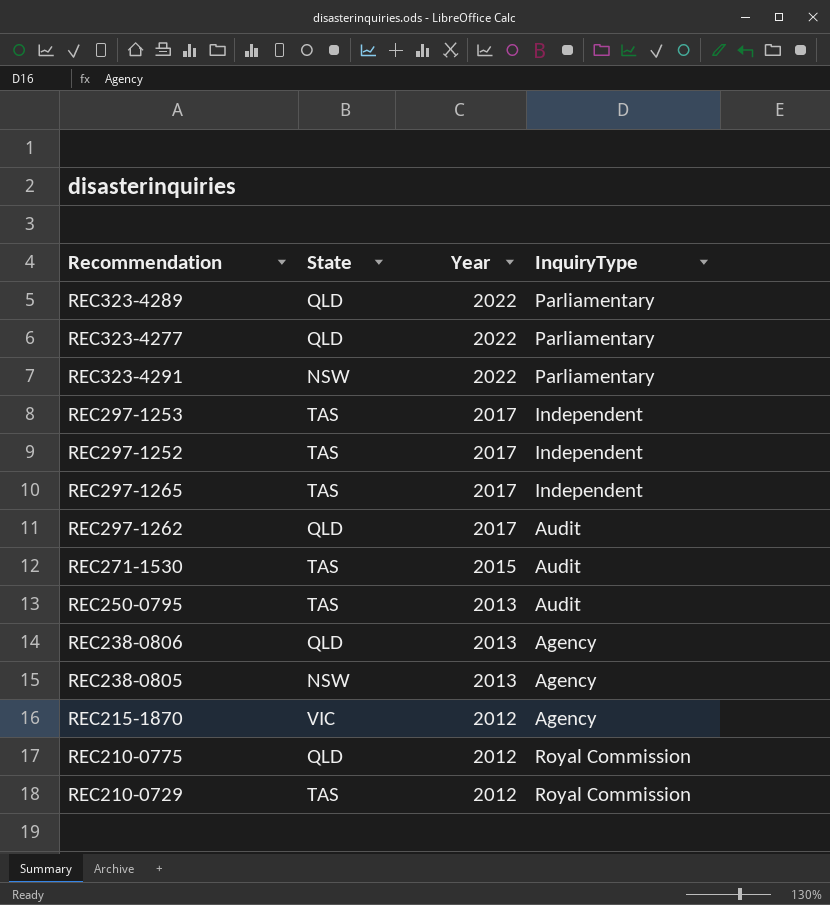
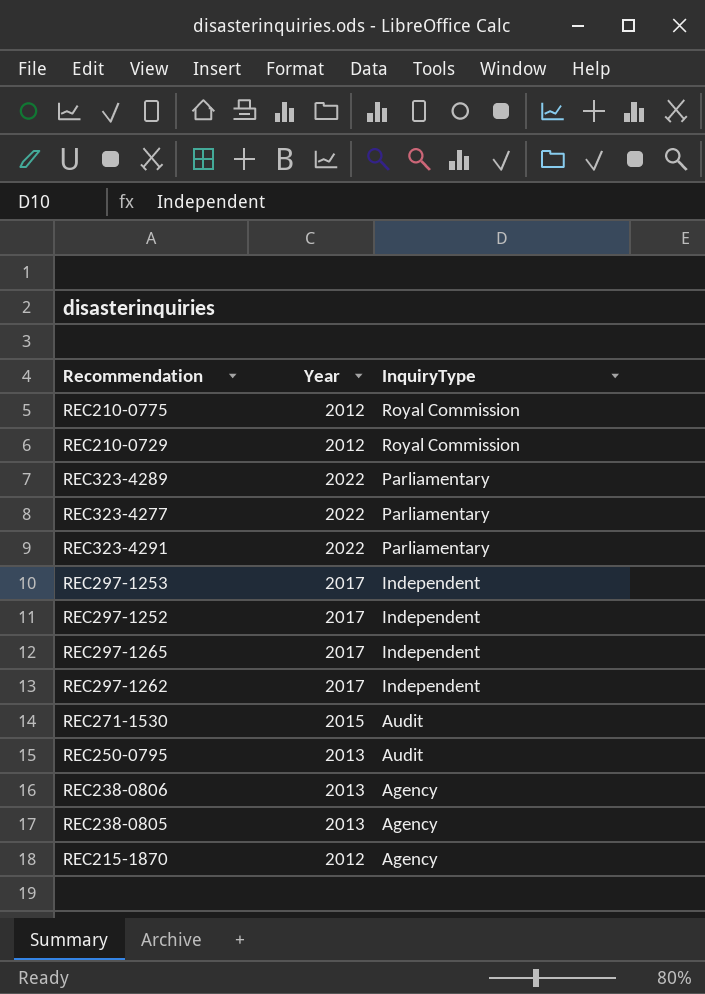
row order: Year descending -> InquiryType descending
column State | position: 2 -> none
REC297-1262 | InquiryType: Audit -> Independent

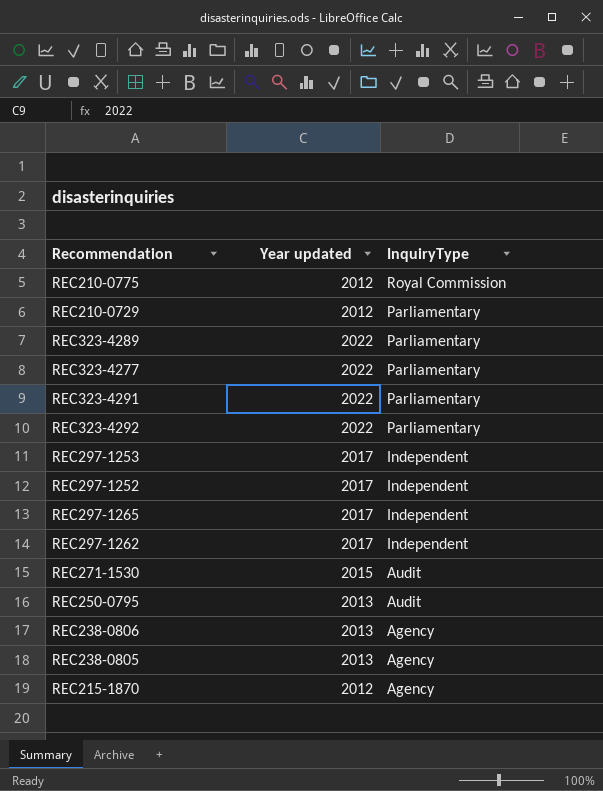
column name: Year -> Year updated
REC210-0729 | InquiryType: Royal Commission -> Parliamentary
row REC323-4292: none -> 2022 | Parliamentary

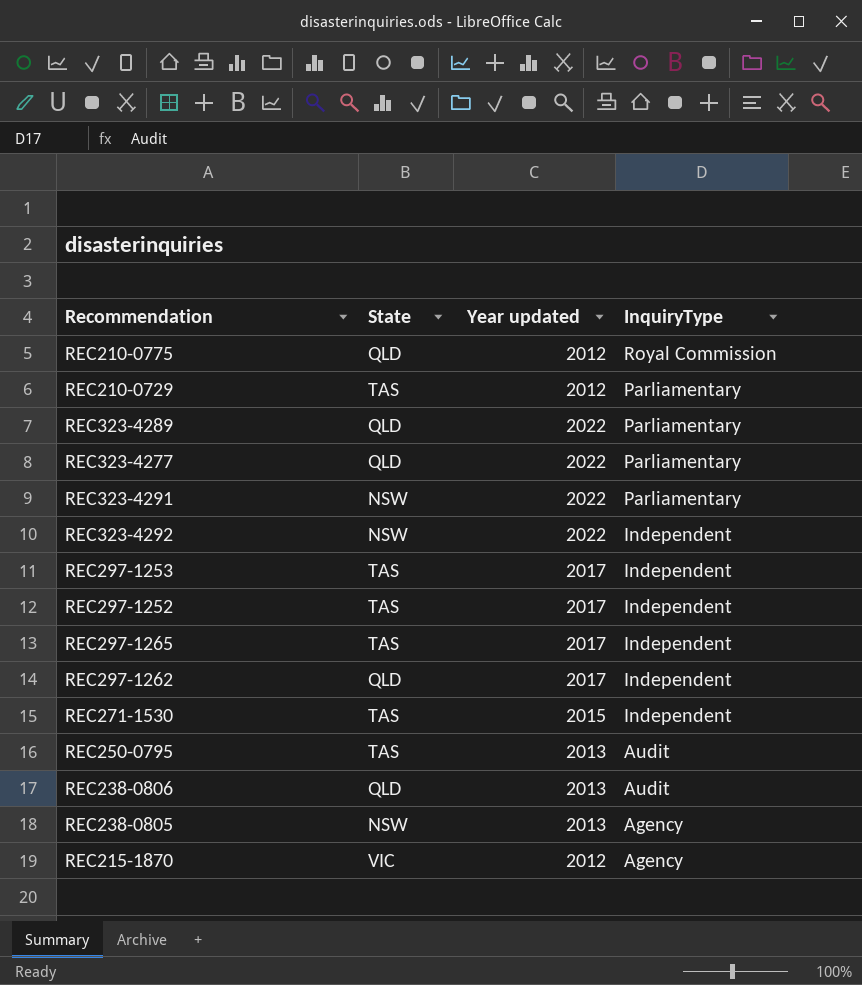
column State | position: none -> 2
REC323-4292 | InquiryType: Parliamentary -> Independent
REC271-1530 | InquiryType: Audit -> Independent
REC238-0806 | InquiryType: Agency -> Audit

